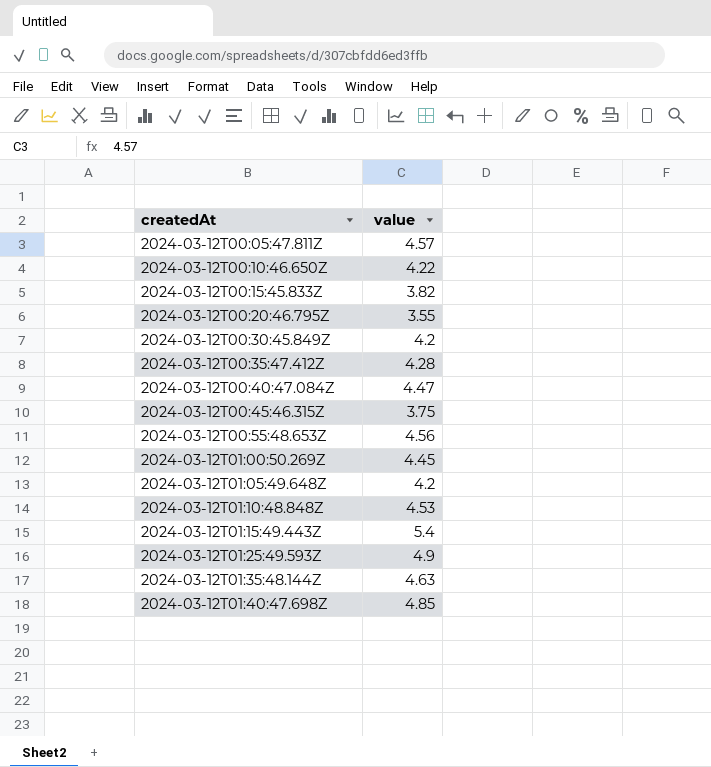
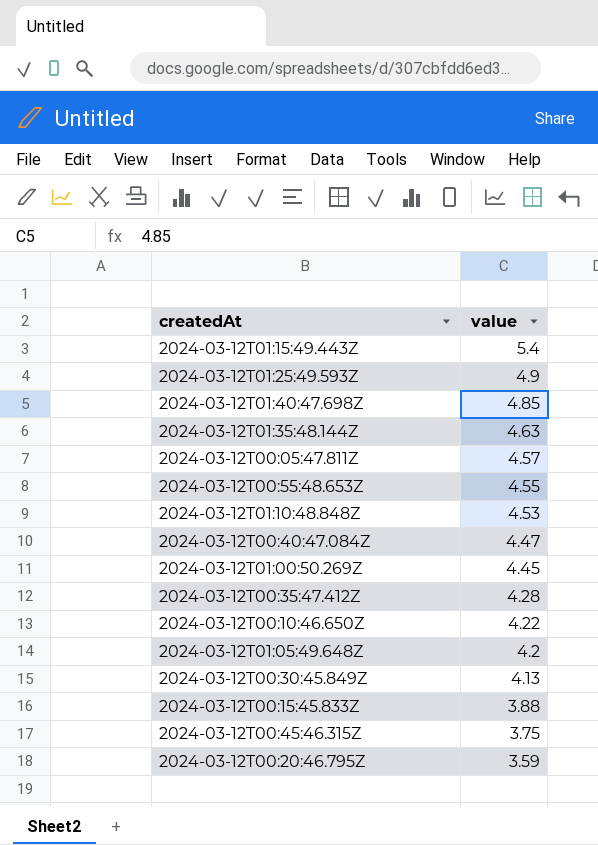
row order: createdAt ascending -> value descending
2024-03-12T00:55:48.653Z | value: 4.56 -> 4.55
2024-03-12T00:30:45.849Z | value: 4.2 -> 4.13
2024-03-12T00:15:45.833Z | value: 3.82 -> 3.88
2024-03-12T00:20:46.795Z | value: 3.55 -> 3.59

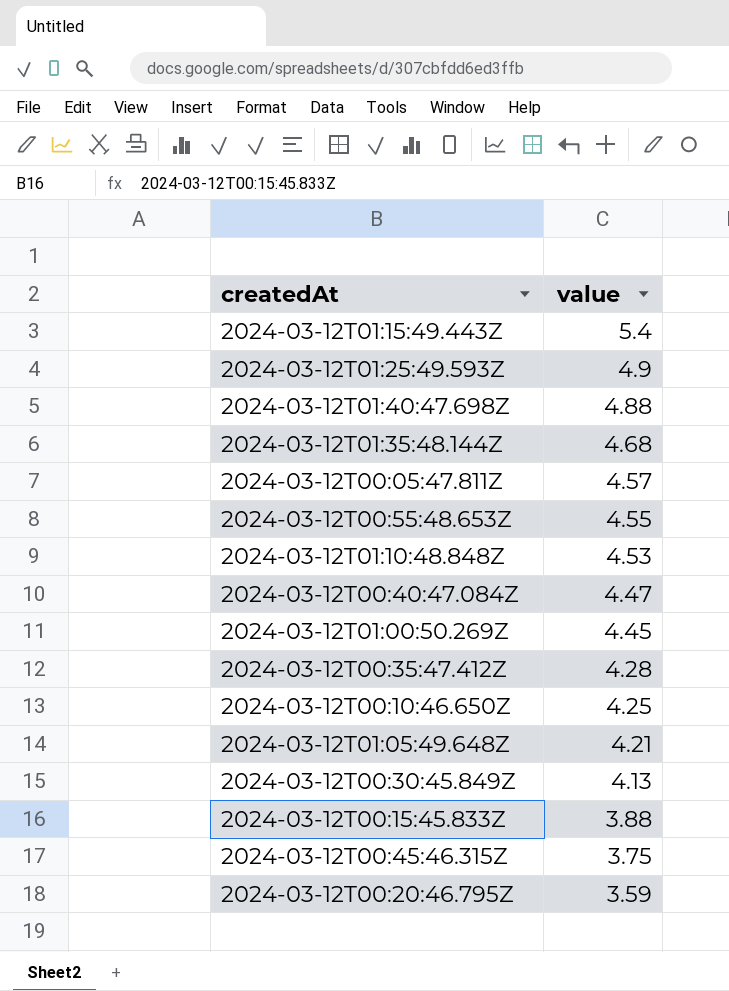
2024-03-12T01:40:47.698Z | value: 4.85 -> 4.88
2024-03-12T01:35:48.144Z | value: 4.63 -> 4.68
2024-03-12T00:10:46.650Z | value: 4.22 -> 4.25
2024-03-12T01:05:49.648Z | value: 4.2 -> 4.21

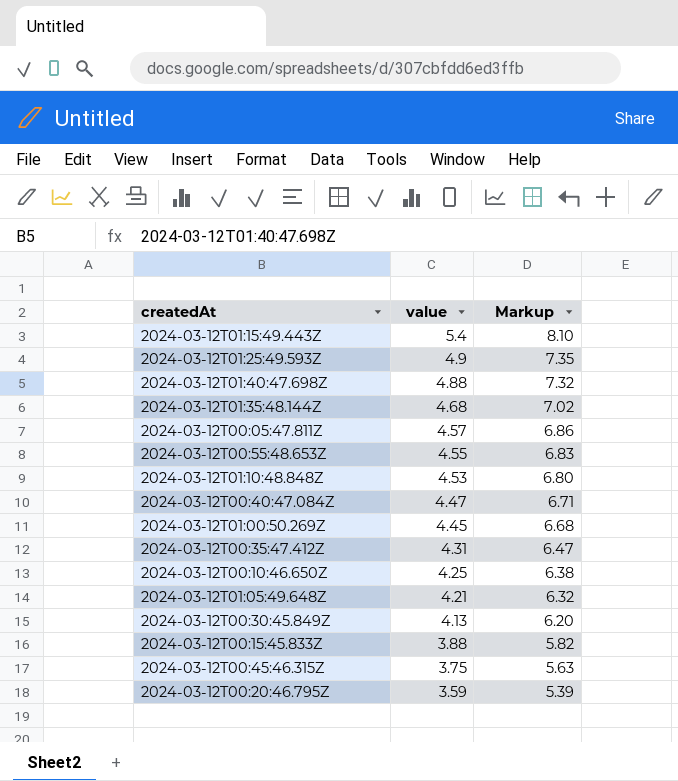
column Markup | formula: none -> [value] * 1.5
2024-03-12T00:35:47.412Z | value: 4.28 -> 4.31

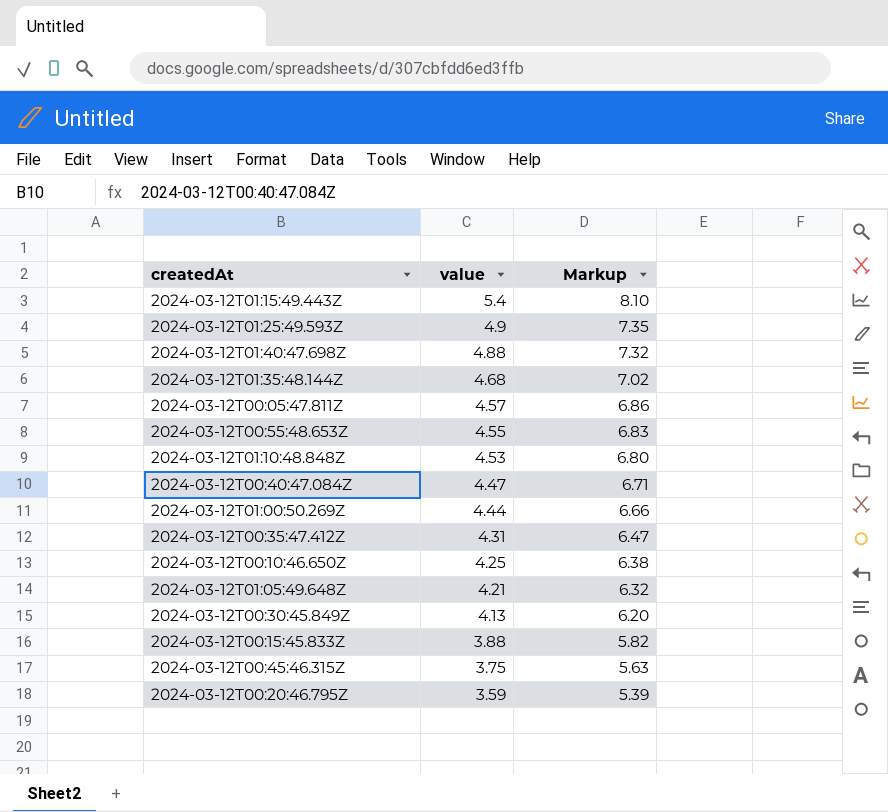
2024-03-12T01:00:50.269Z | value: 4.45 -> 4.44
2024-03-12T01:00:50.269Z | Markup: 6.68 -> 6.66

